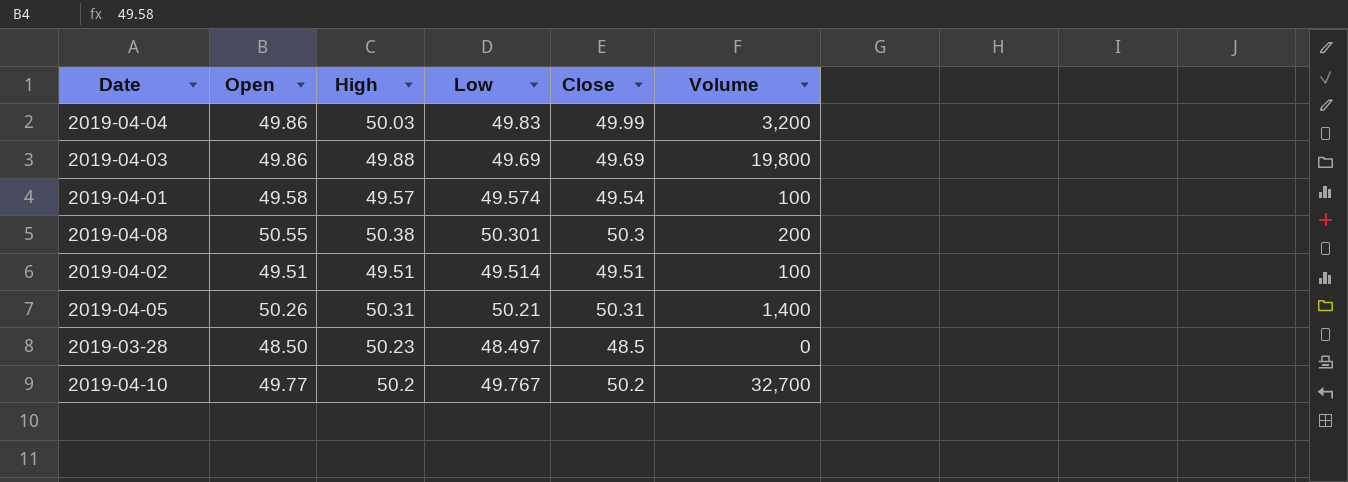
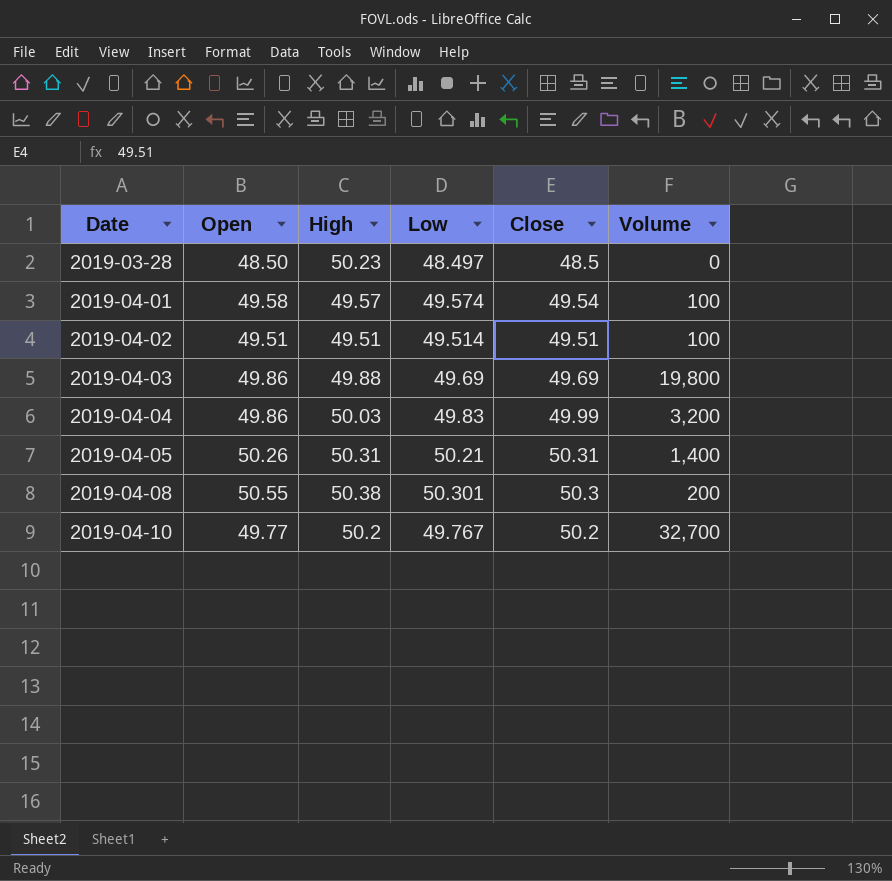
row order: none -> Date ascending

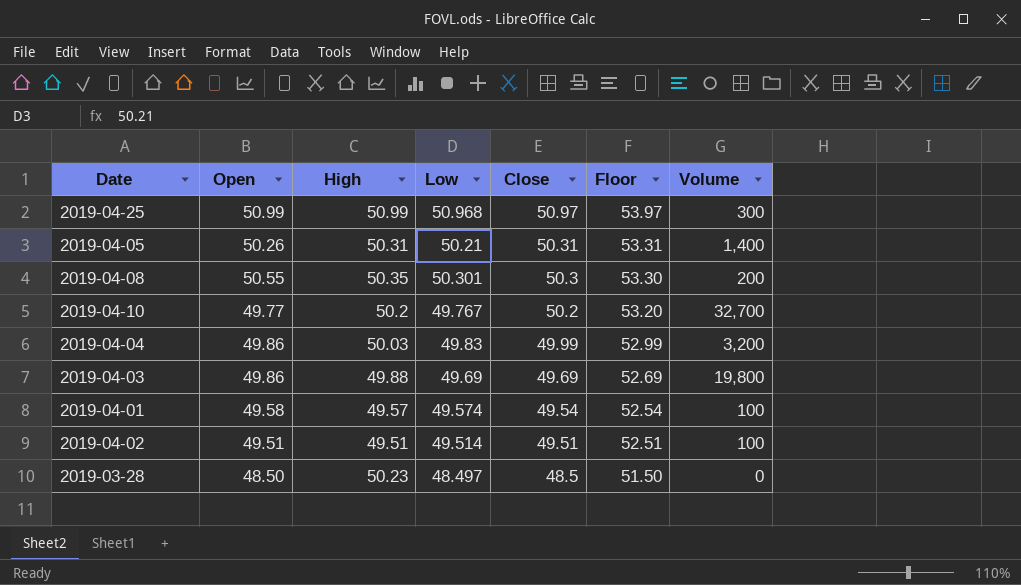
row order: Date ascending -> Close descending
column Floor | formula: none -> [Close] + 3
row 2019-04-25: none -> 50.99 | 50.99 | 50.968 | 50.97 | 53.97 | 300
2019-04-08 | High: 50.38 -> 50.35

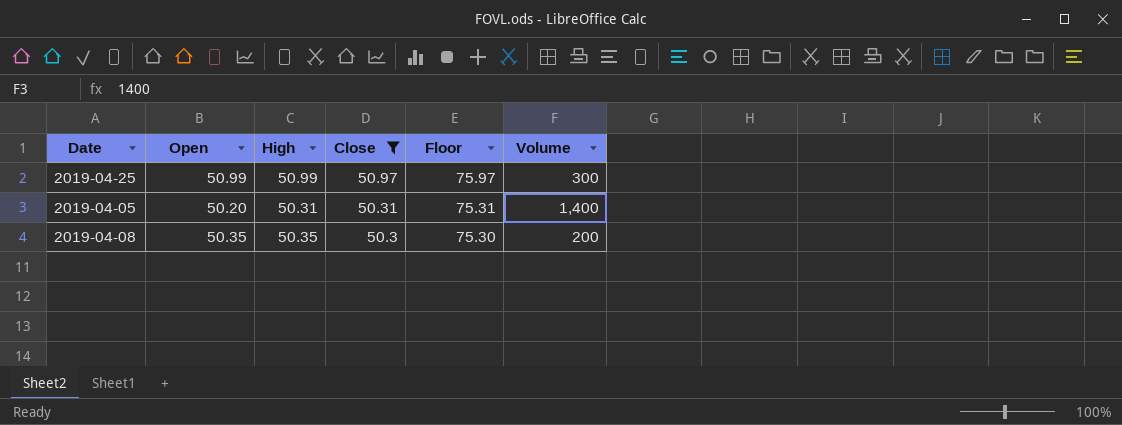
filter: none -> Close >= 50.3
column Low | position: 4 -> none
column Floor | formula: [Close] + 3 -> [Close] + 25
2019-04-05 | Open: 50.26 -> 50.20
2019-04-08 | Open: 50.55 -> 50.35

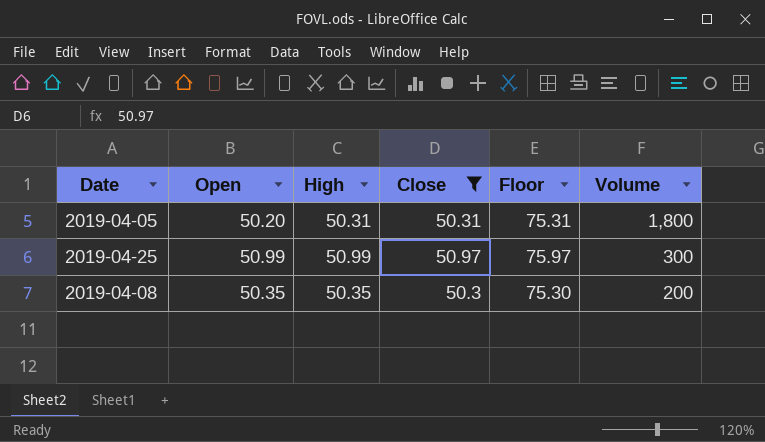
row order: Close descending -> Volume descending
2019-04-05 | Volume: 1,400 -> 1,800

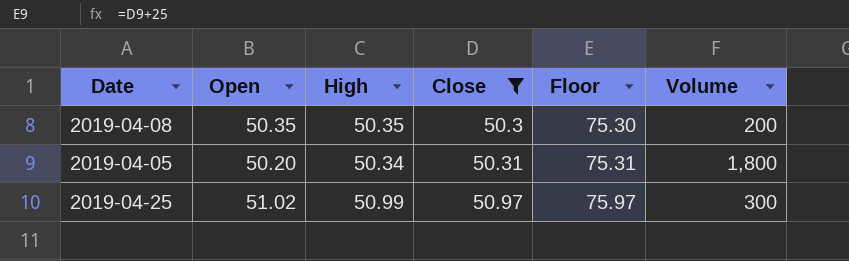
row order: Volume descending -> Close ascending
2019-04-05 | High: 50.31 -> 50.34
2019-04-25 | Open: 50.99 -> 51.02

